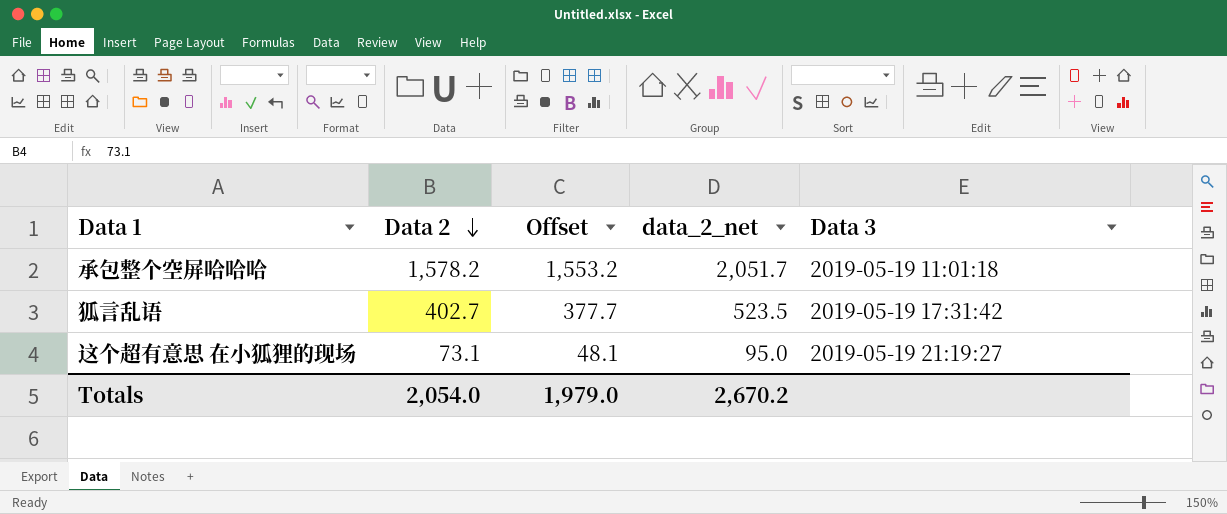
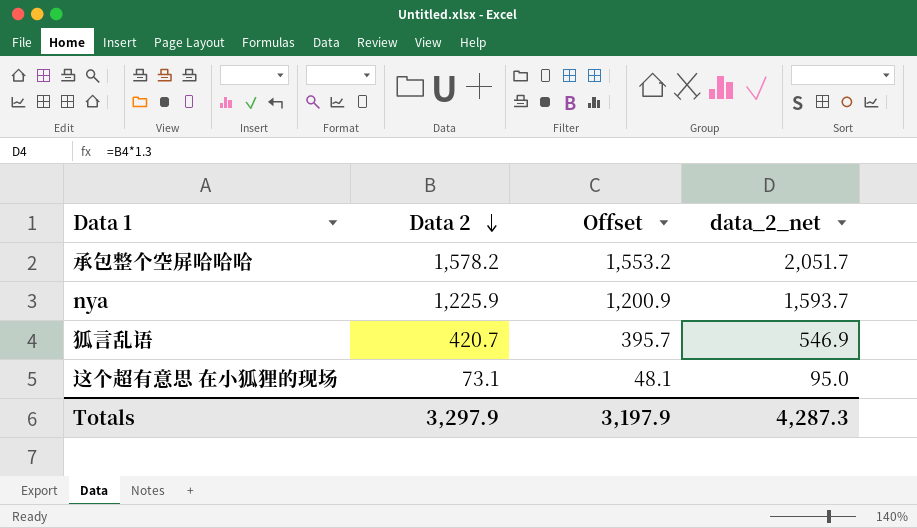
column Data 3 | position: 5 -> none
row nya: none -> 1,225.9 | 1,200.9 | 1,593.7
狐言乱语 | Data 2: 402.7 -> 420.7
狐言乱语 | Offset: 377.7 -> 395.7
狐言乱语 | data_2_net: 523.5 -> 546.9
Totals | Data 2: 2,054.0 -> 3,297.9
Totals | Offset: 1,979.0 -> 3,197.9
Totals | data_2_net: 2,670.2 -> 4,287.3

